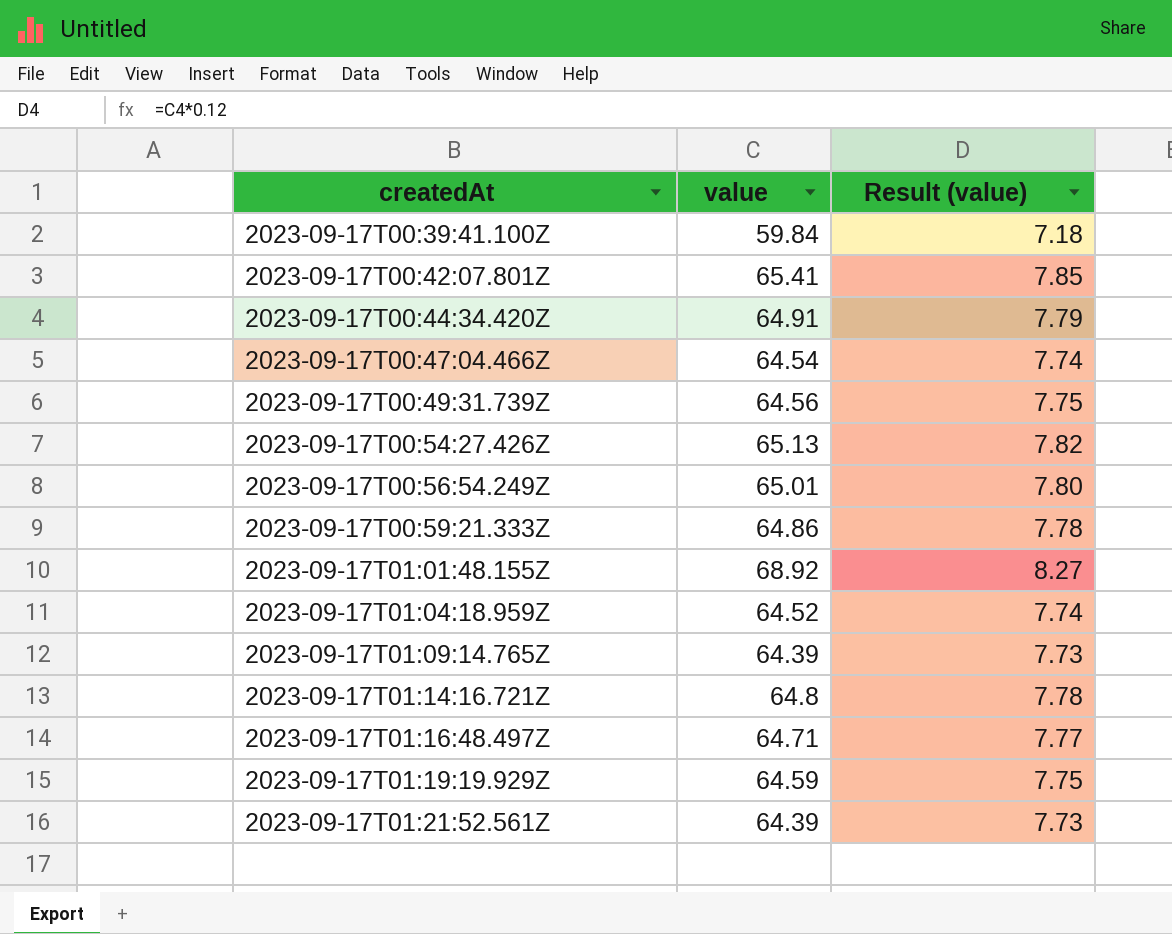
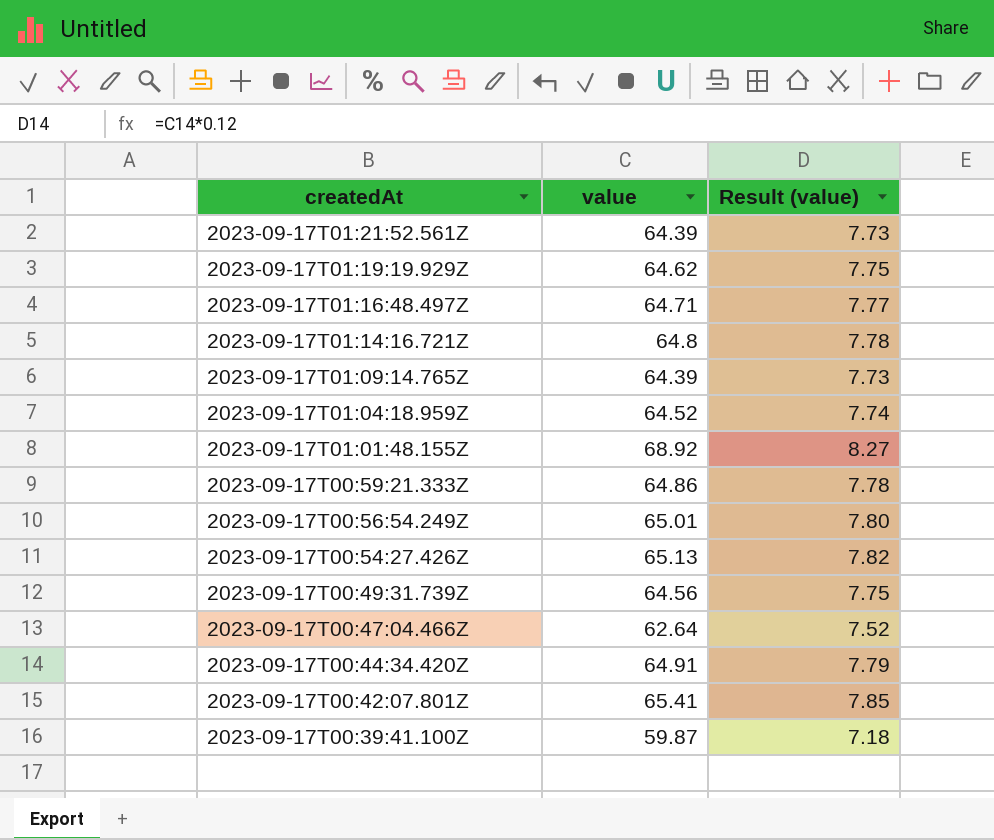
row order: createdAt ascending -> createdAt descending
2023-09-17T01:19:19.929Z | value: 64.59 -> 64.62
2023-09-17T00:47:04.466Z | value: 64.54 -> 62.64
2023-09-17T00:47:04.466Z | Result (value): 7.74 -> 7.52
2023-09-17T00:39:41.100Z | value: 59.84 -> 59.87

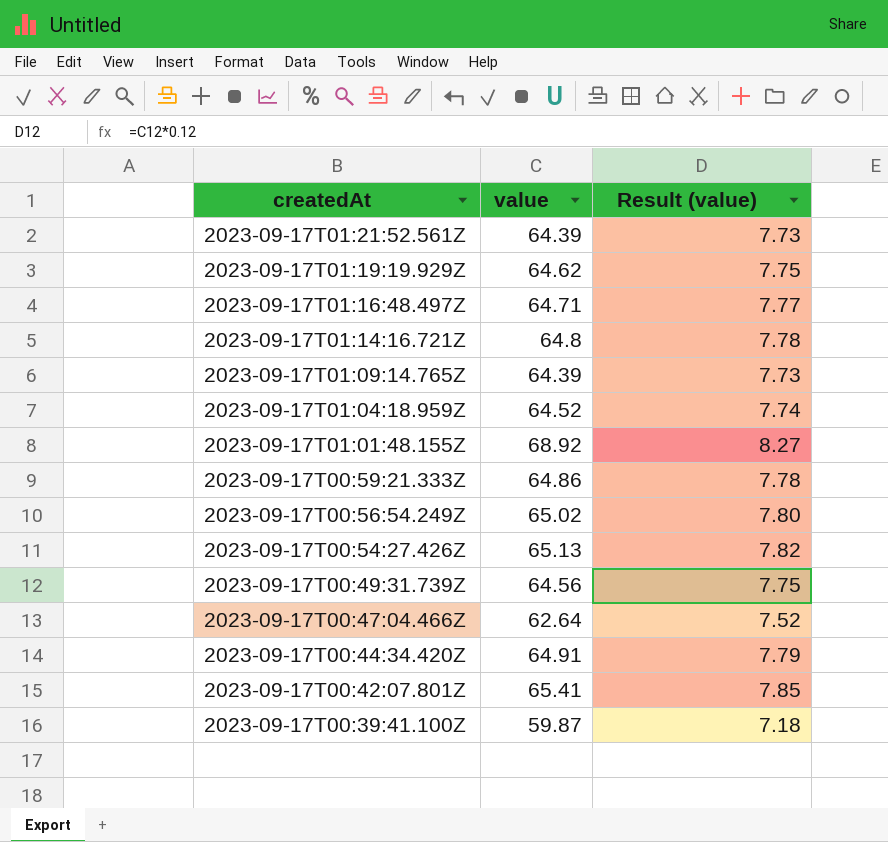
2023-09-17T00:56:54.249Z | value: 65.01 -> 65.02

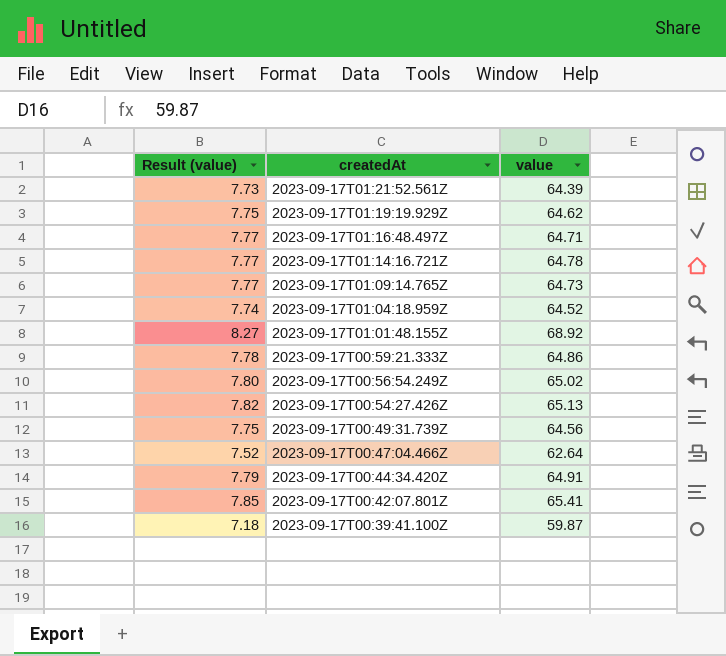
column Result (value) | position: 3 -> 1
2023-09-17T01:14:16.721Z | Result (value): 7.78 -> 7.77
2023-09-17T01:14:16.721Z | value: 64.8 -> 64.78
2023-09-17T01:09:14.765Z | Result (value): 7.73 -> 7.77
2023-09-17T01:09:14.765Z | value: 64.39 -> 64.73

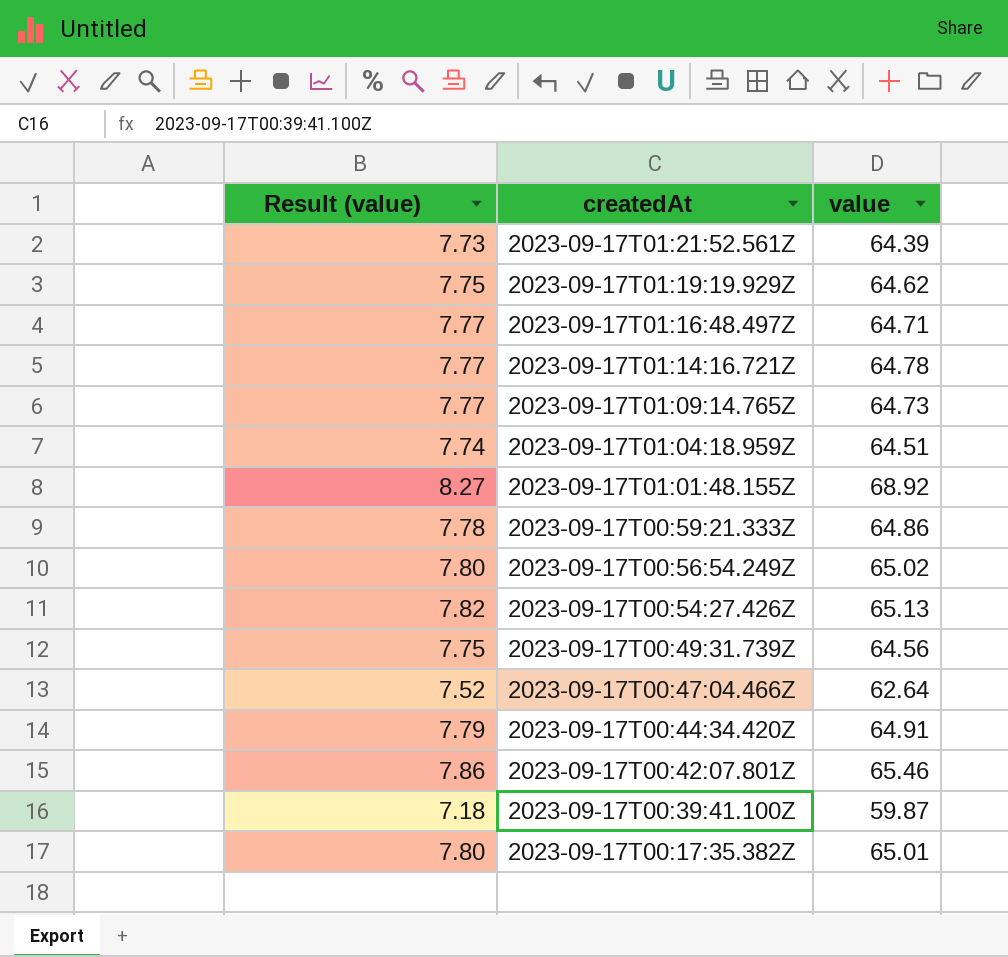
2023-09-17T01:04:18.959Z | value: 64.52 -> 64.51
2023-09-17T00:42:07.801Z | Result (value): 7.85 -> 7.86
2023-09-17T00:42:07.801Z | value: 65.41 -> 65.46
row 2023-09-17T00:17:35.382Z: none -> 7.80 | 65.01

